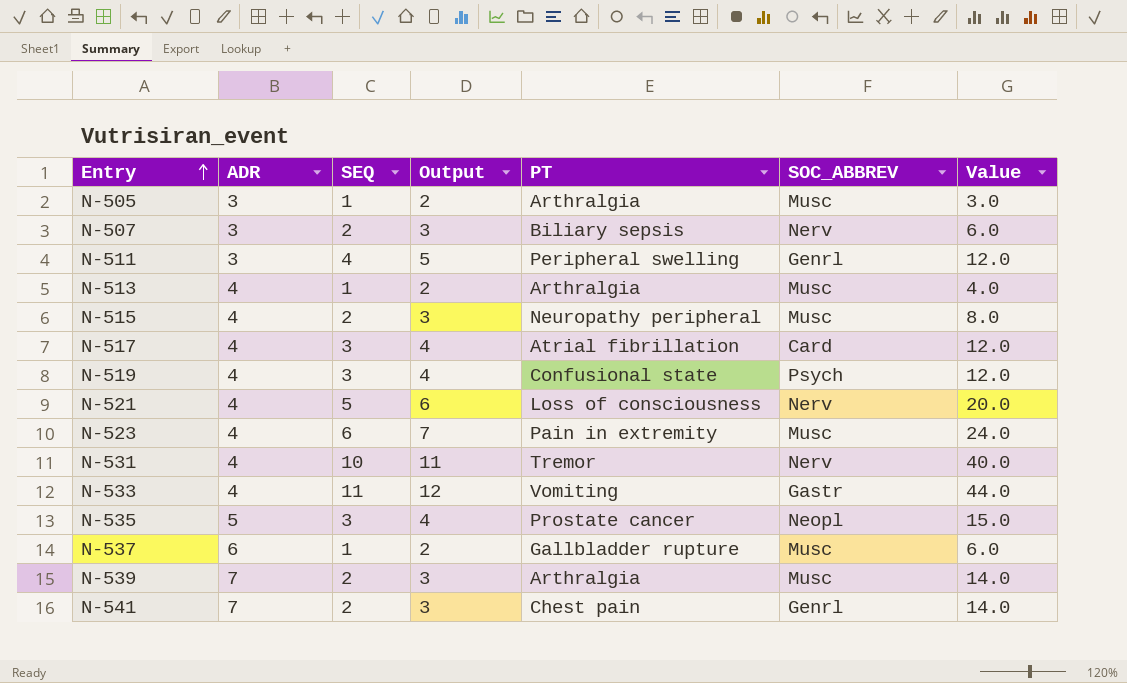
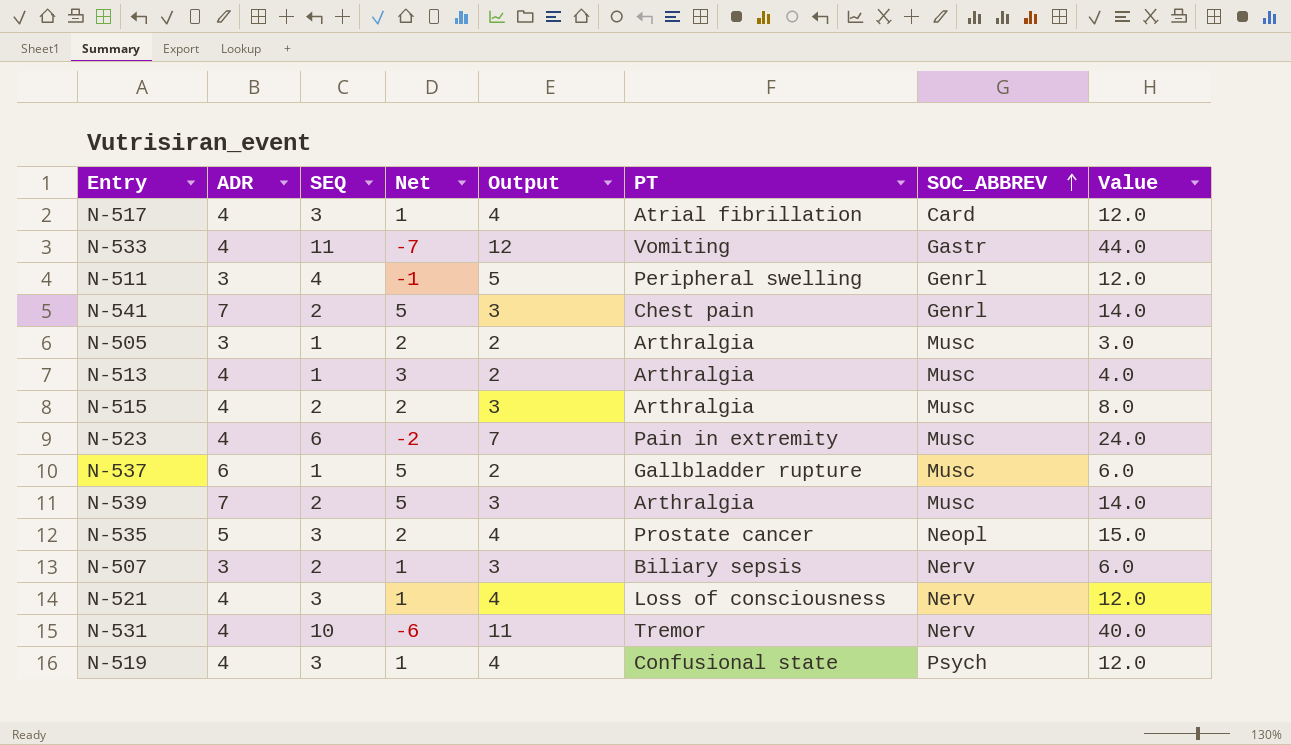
row order: Entry ascending -> SOC_ABBREV ascending
column Net | formula: none -> [ADR] - [SEQ]
N-515 | PT: Neuropathy peripheral -> Arthralgia
N-521 | SEQ: 5 -> 3
N-521 | Output: 6 -> 4
N-521 | Value: 20.0 -> 12.0

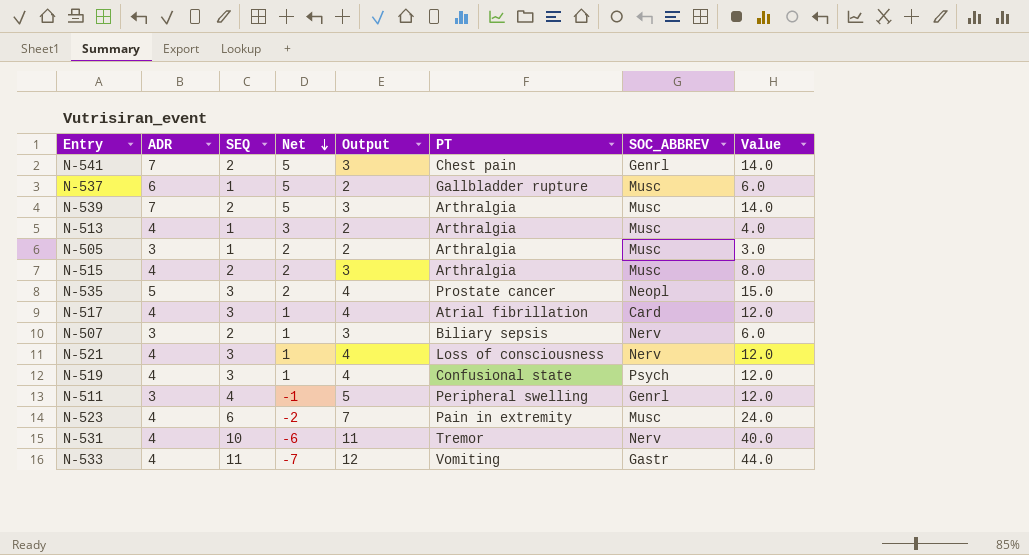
row order: SOC_ABBREV ascending -> Net descending

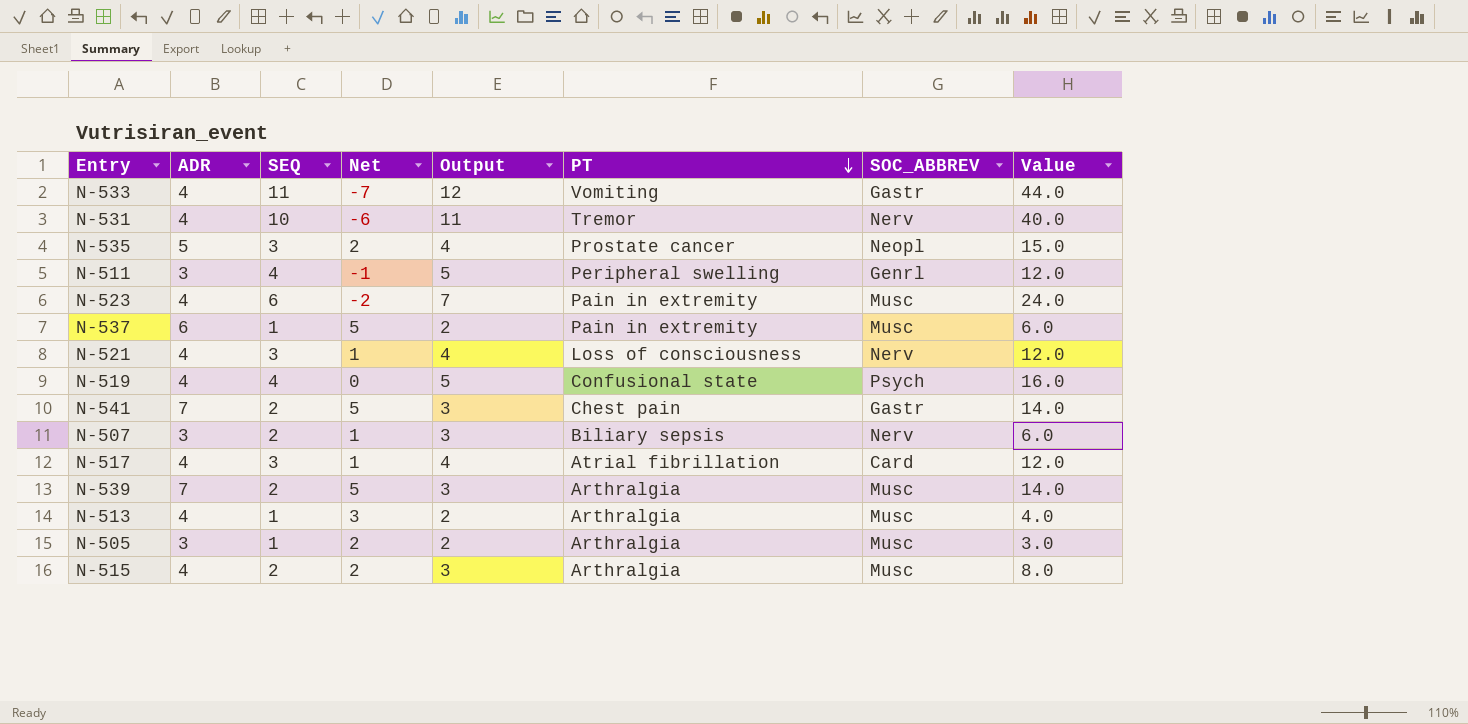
row order: Net descending -> PT descending
N-537 | PT: Gallbladder rupture -> Pain in extremity
N-519 | SEQ: 3 -> 4
N-519 | Net: 1 -> 0
N-519 | Output: 4 -> 5
N-519 | Value: 12.0 -> 16.0
N-541 | SOC_ABBREV: Genrl -> Gastr

